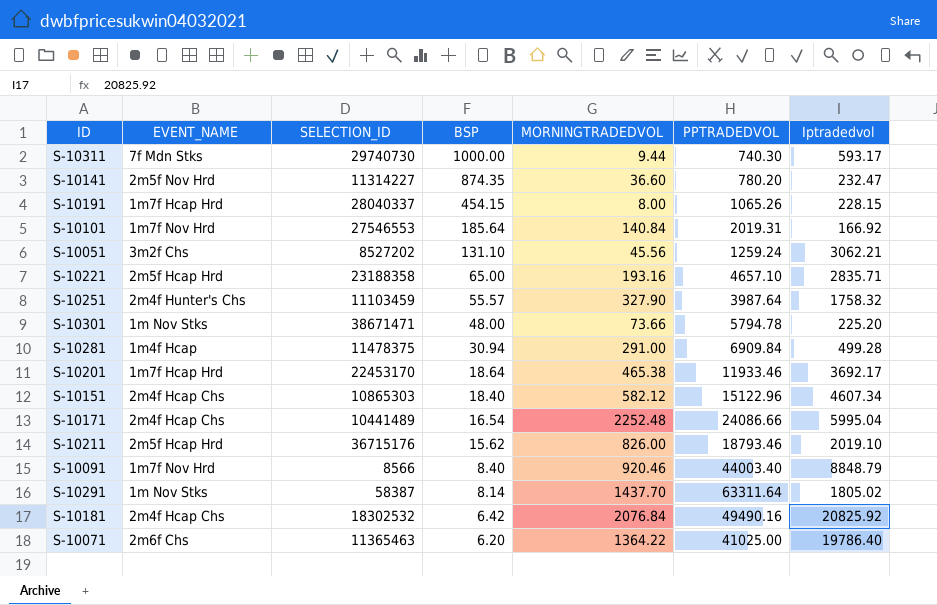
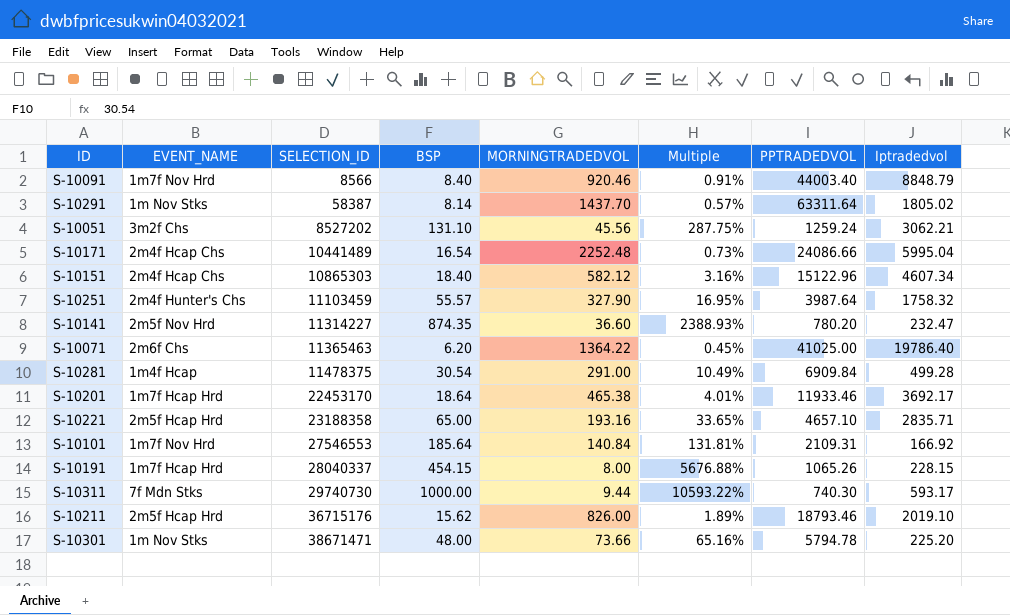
row order: BSP descending -> SELECTION_ID ascending
column Multiple | formula: none -> [BSP] / [MORNINGTRADEDVOL]
row S-10181: 2m4f Hcap Chs | 18302532 | 6.42 | 2076.84 | 49490.16 | 20825.92 -> none
S-10281 | BSP: 30.94 -> 30.54
S-10101 | PPTRADEDVOL: 2019.31 -> 2109.31

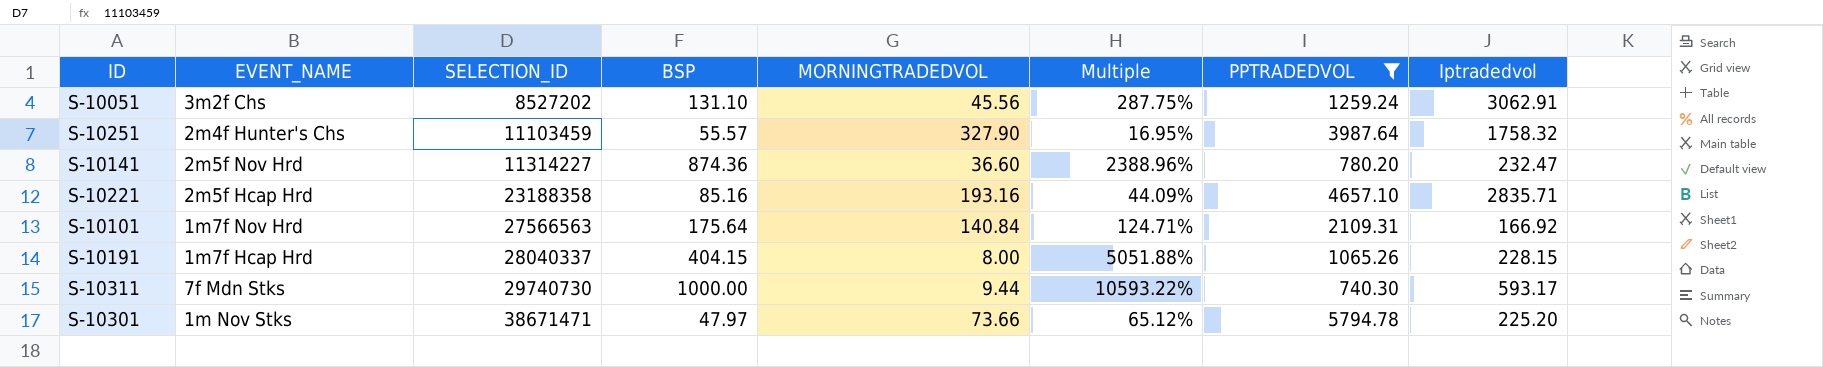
filter: none -> PPTRADEDVOL <= 5794.78
S-10051 | Iptradedvol: 3062.21 -> 3062.91
S-10141 | BSP: 874.35 -> 874.36
S-10141 | Multiple: 2388.93% -> 2388.96%
S-10221 | BSP: 65.00 -> 85.16
S-10221 | Multiple: 33.65% -> 44.09%
S-10101 | SELECTION_ID: 27546553 -> 27566563
S-10101 | BSP: 185.64 -> 175.64
S-10101 | Multiple: 131.81% -> 124.71%
S-10191 | BSP: 454.15 -> 404.15
S-10191 | Multiple: 5676.88% -> 5051.88%
S-10301 | BSP: 48.00 -> 47.97
S-10301 | Multiple: 65.16% -> 65.12%

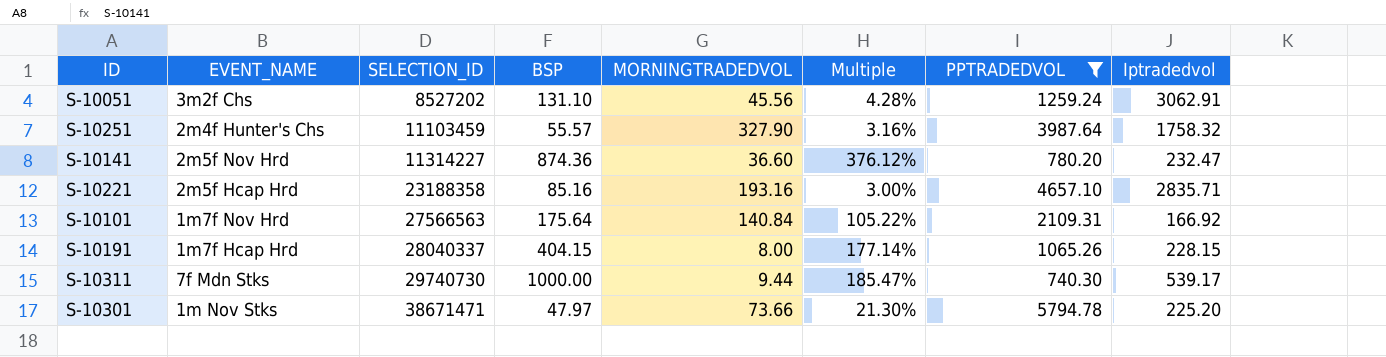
column Multiple | formula: [BSP] / [MORNINGTRADEDVOL] -> [BSP] / [Iptradedvol]
S-10311 | Iptradedvol: 593.17 -> 539.17

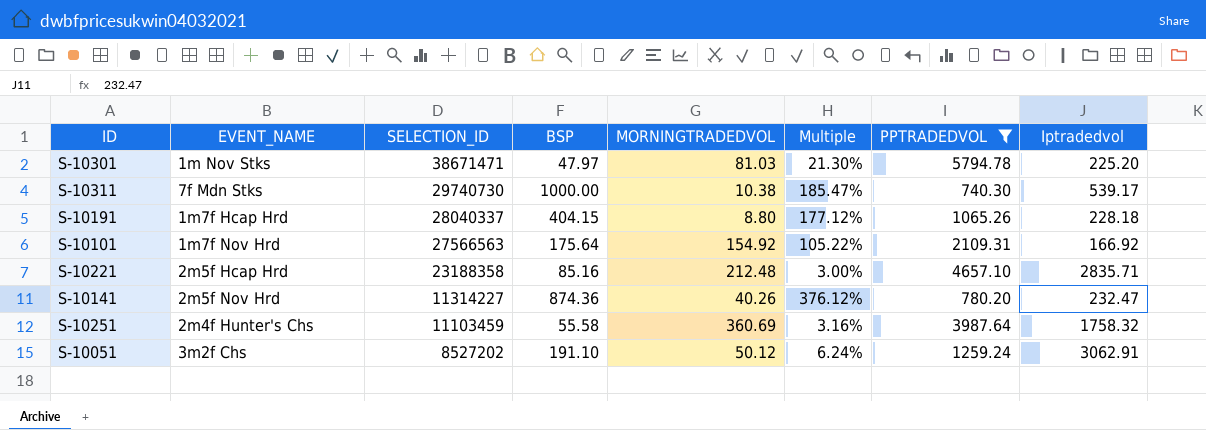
row order: SELECTION_ID ascending -> SELECTION_ID descending
S-10301 | MORNINGTRADEDVOL: 73.66 -> 81.03
S-10311 | MORNINGTRADEDVOL: 9.44 -> 10.38
S-10191 | MORNINGTRADEDVOL: 8.00 -> 8.80
S-10191 | Multiple: 177.14% -> 177.12%
S-10191 | Iptradedvol: 228.15 -> 228.18
S-10101 | MORNINGTRADEDVOL: 140.84 -> 154.92
S-10221 | MORNINGTRADEDVOL: 193.16 -> 212.48
S-10141 | MORNINGTRADEDVOL: 36.60 -> 40.26
S-10251 | BSP: 55.57 -> 55.58
S-10251 | MORNINGTRADEDVOL: 327.90 -> 360.69
S-10051 | BSP: 131.10 -> 191.10
S-10051 | MORNINGTRADEDVOL: 45.56 -> 50.12
S-10051 | Multiple: 4.28% -> 6.24%

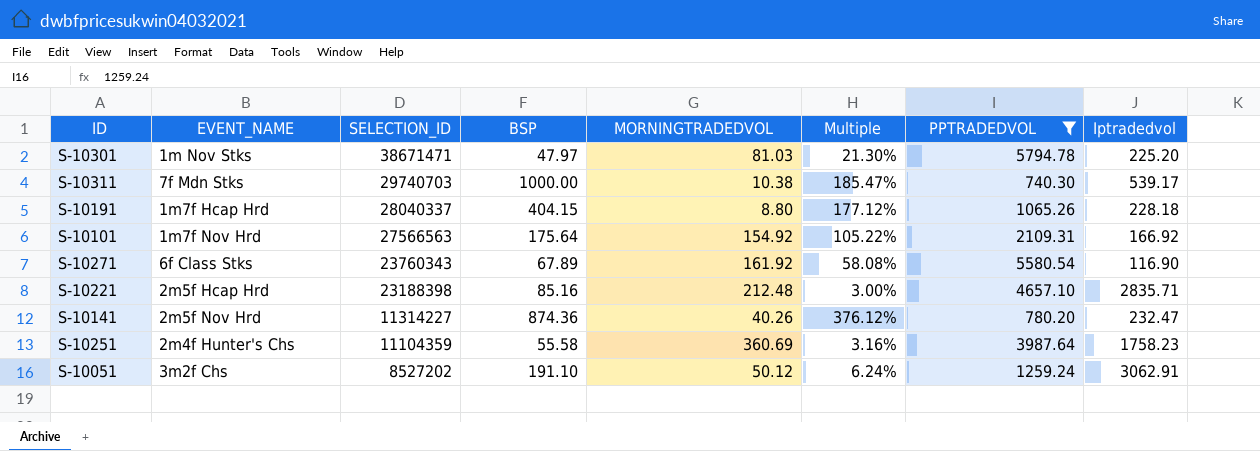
S-10311 | SELECTION_ID: 29740730 -> 29740703
row S-10271: none -> 6f Class Stks | 23760343 | 67.89 | 161.92 | 58.08% | 5580.54 | 116.90
S-10221 | SELECTION_ID: 23188358 -> 23188398
S-10251 | SELECTION_ID: 11103459 -> 11104359
S-10251 | Iptradedvol: 1758.32 -> 1758.23

